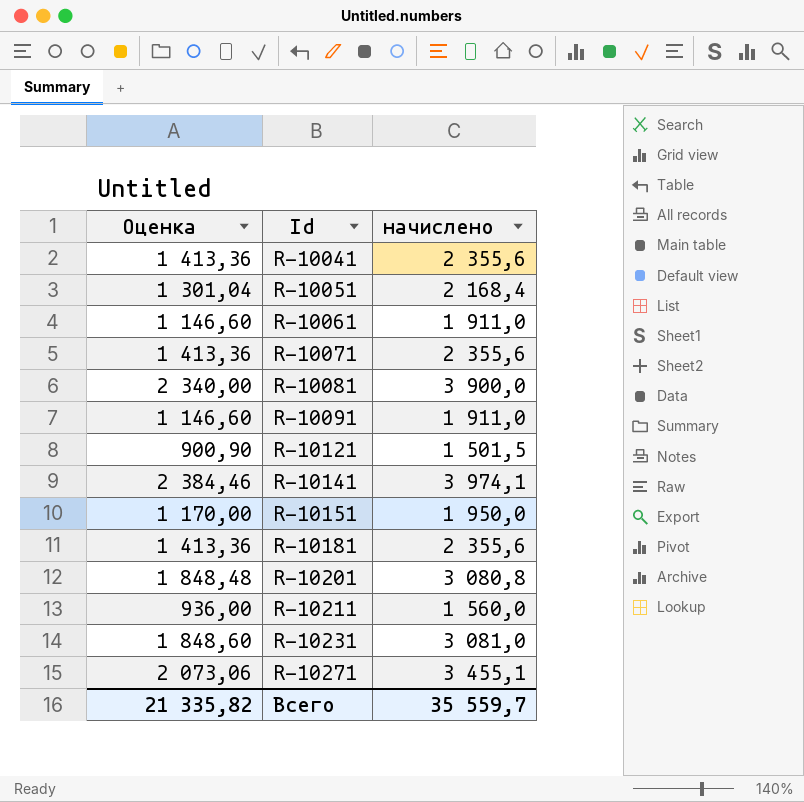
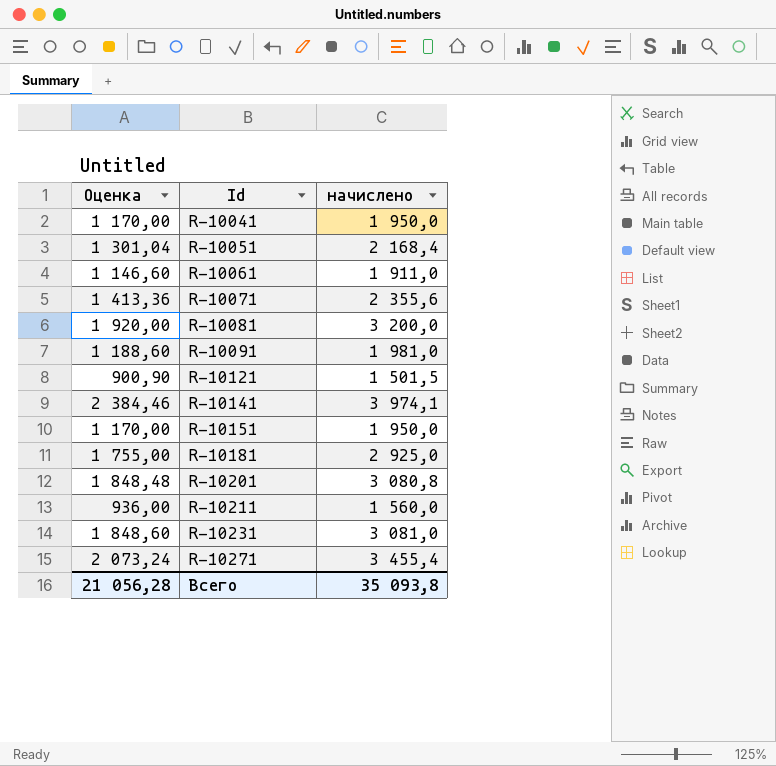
R-10041 | Оценка: 1 413,36 -> 1 170,00
R-10041 | начислено: 2 355,6 -> 1 950,0
R-10081 | Оценка: 2 340,00 -> 1 920,00
R-10081 | начислено: 3 900,0 -> 3 200,0
R-10091 | Оценка: 1 146,60 -> 1 188,60
R-10091 | начислено: 1 911,0 -> 1 981,0
R-10181 | Оценка: 1 413,36 -> 1 755,00
R-10181 | начислено: 2 355,6 -> 2 925,0
R-10271 | Оценка: 2 073,06 -> 2 073,24
R-10271 | начислено: 3 455,1 -> 3 455,4
Всего | Оценка: 21 335,82 -> 21 056,28
Всего | начислено: 35 559,7 -> 35 093,8

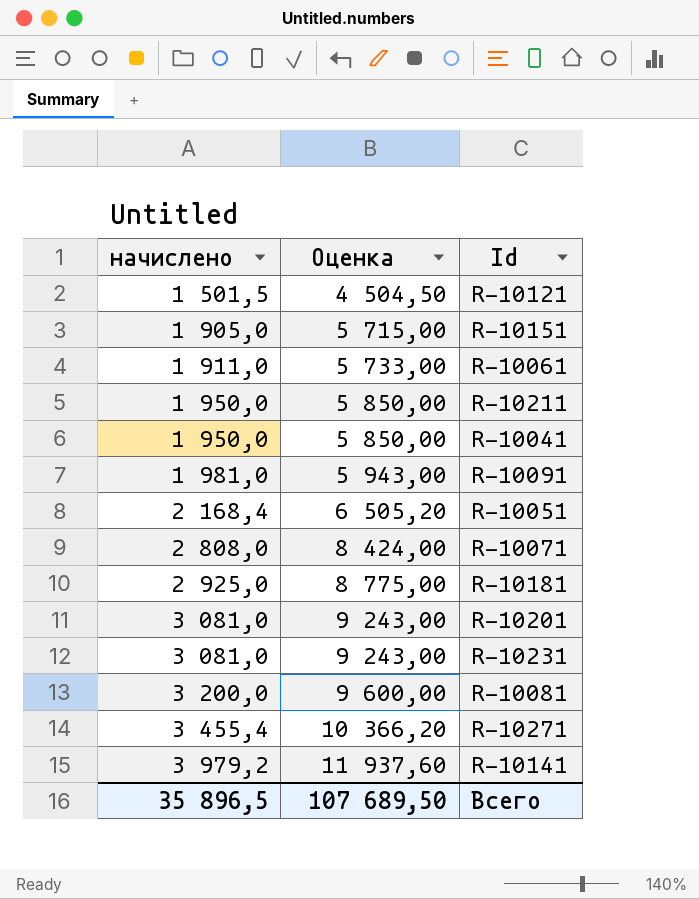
row order: Id ascending -> начислено ascending
column начислено | position: 3 -> 1
column Оценка | formula: [начислено] * 0,6 -> [начислено] * 3
R-10151 | начислено: 1 950,0 -> 1 905,0
R-10211 | начислено: 1 560,0 -> 1 950,0
R-10071 | начислено: 2 355,6 -> 2 808,0
R-10201 | начислено: 3 080,8 -> 3 081,0
R-10141 | начислено: 3 974,1 -> 3 979,2
Всего | начислено: 35 093,8 -> 35 896,5
Всего | Оценка: 21 056,28 -> 107 689,50

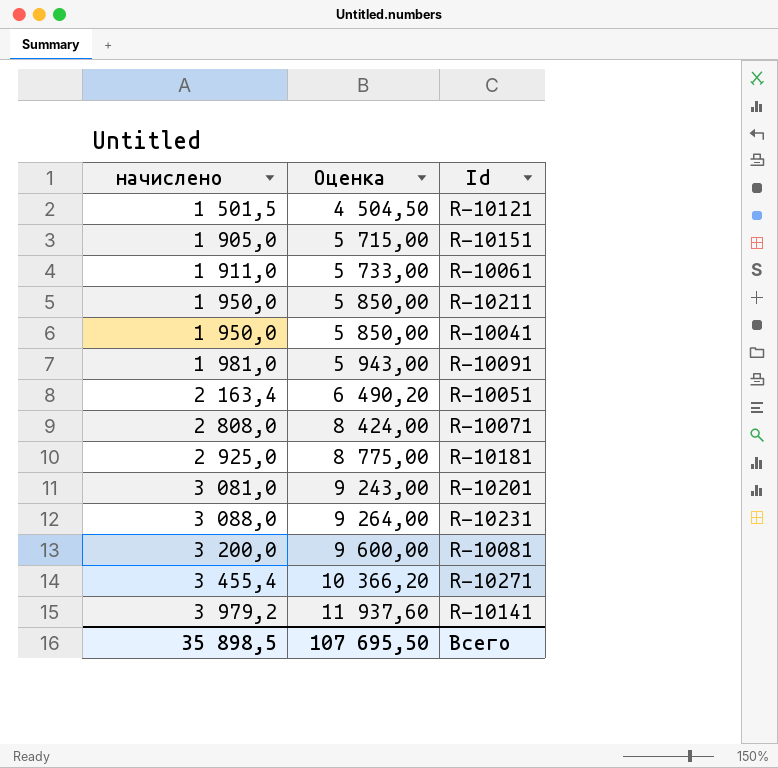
R-10051 | начислено: 2 168,4 -> 2 163,4
R-10051 | Оценка: 6 505,20 -> 6 490,20
R-10231 | начислено: 3 081,0 -> 3 088,0
R-10231 | Оценка: 9 243,00 -> 9 264,00
Всего | начислено: 35 896,5 -> 35 898,5
Всего | Оценка: 107 689,50 -> 107 695,50

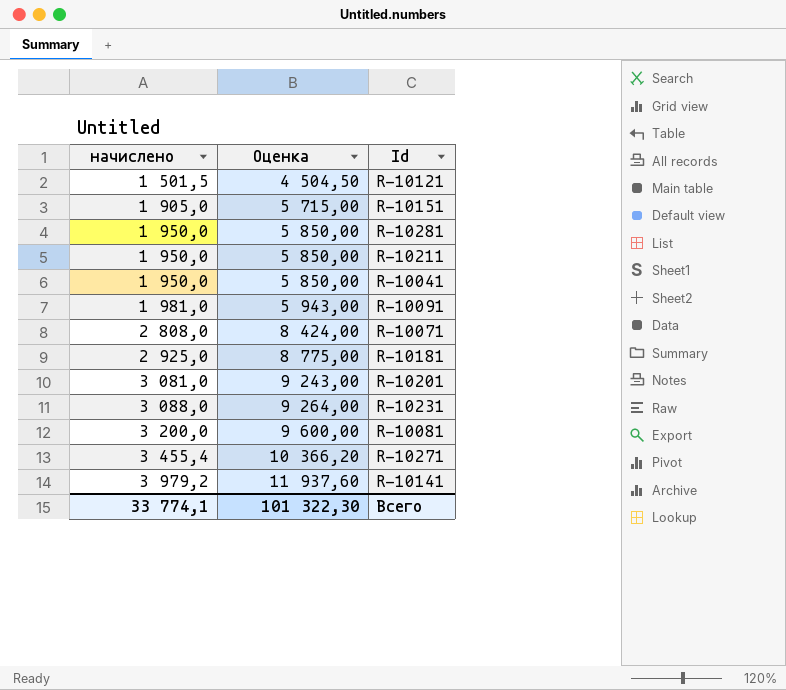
row R-10061: 1 911,0 | 5 733,00 -> none
row R-10051: 2 163,4 | 6 490,20 -> none
row R-10281: none -> 1 950,0 | 5 850,00
Всего | начислено: 35 898,5 -> 33 774,1
Всего | Оценка: 107 695,50 -> 101 322,30

